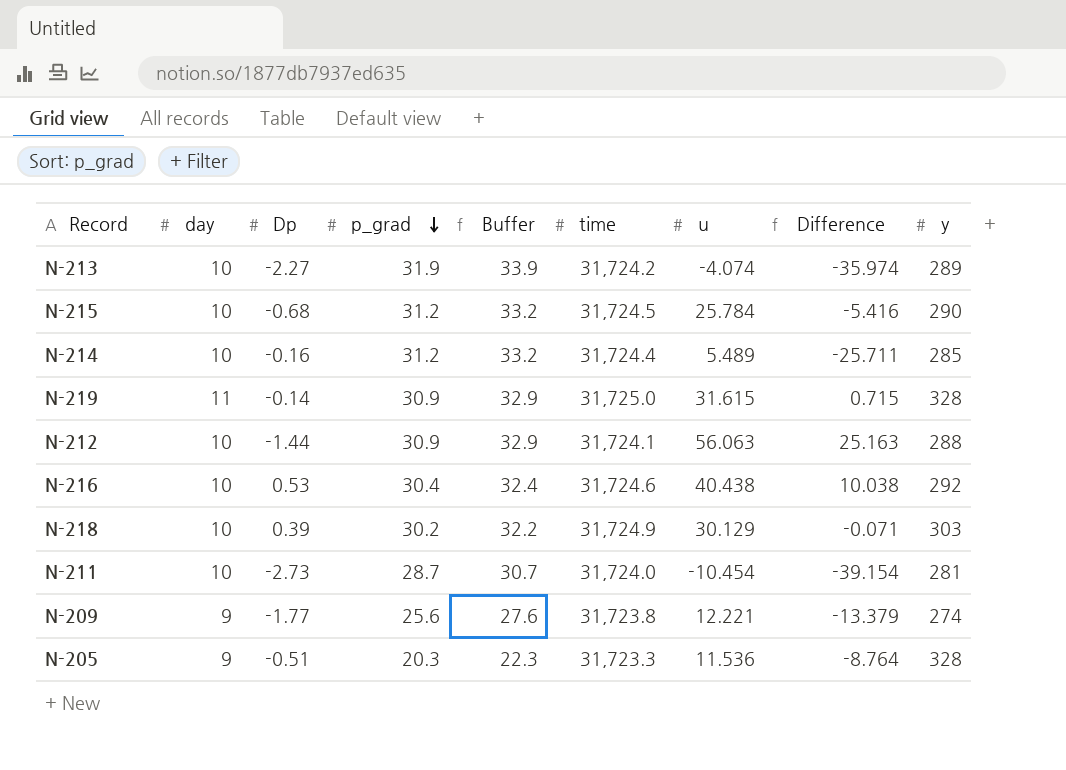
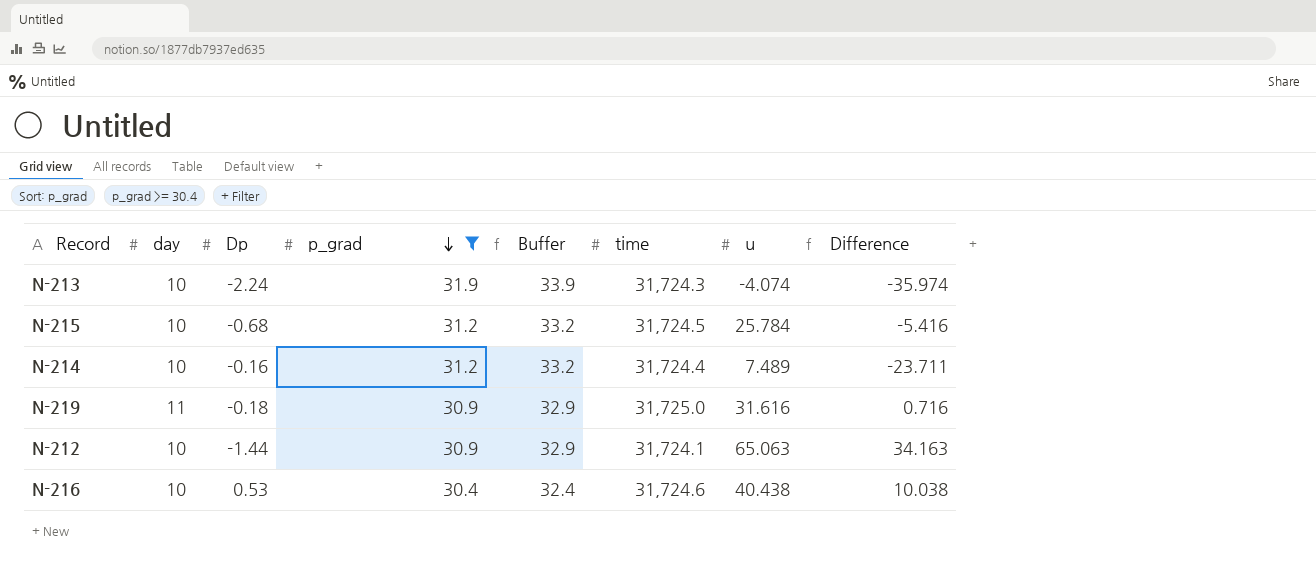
filter: none -> p_grad >= 30.4
column y | position: 9 -> none
N-213 | Dp: -2.27 -> -2.24
N-213 | time: 31,724.2 -> 31,724.3
N-214 | u: 5.489 -> 7.489
N-214 | Difference: -25.711 -> -23.711
N-219 | Dp: -0.14 -> -0.18
N-219 | u: 31.615 -> 31.616
N-219 | Difference: 0.715 -> 0.716
N-212 | u: 56.063 -> 65.063
N-212 | Difference: 25.163 -> 34.163

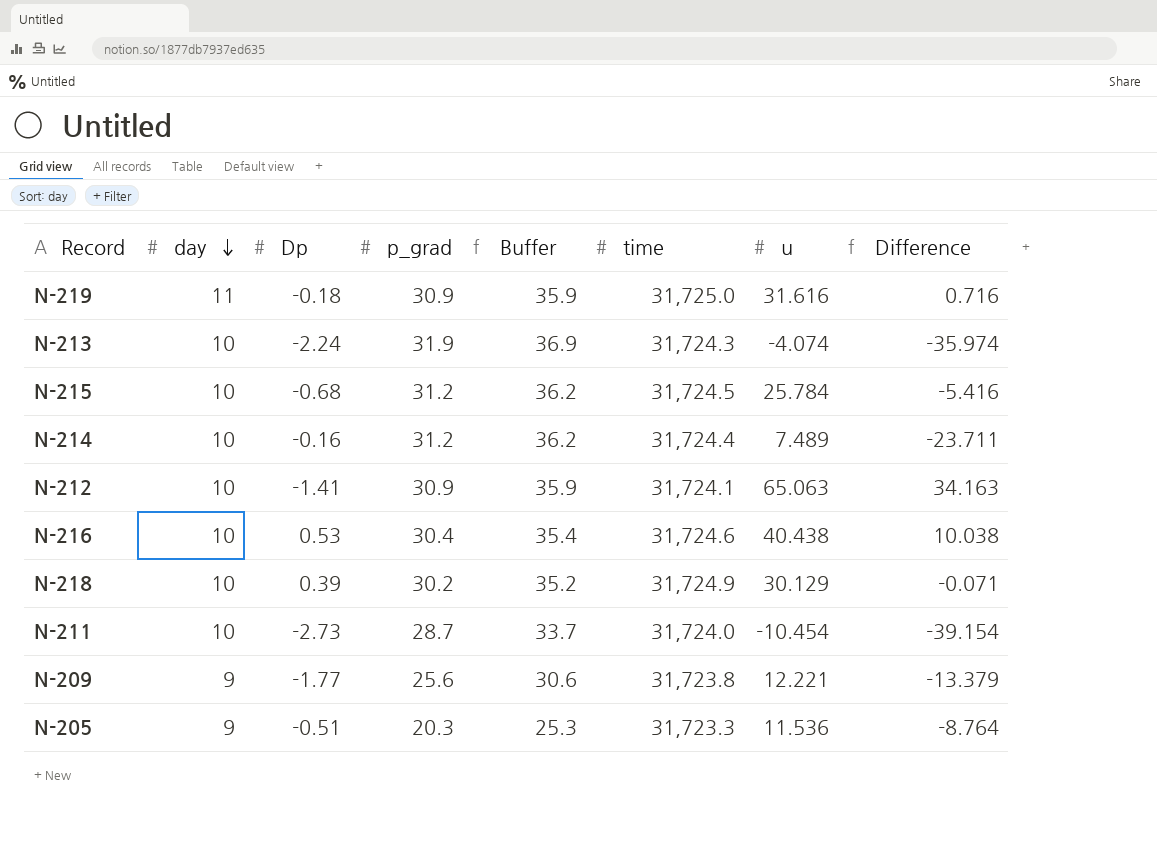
filter: p_grad >= 30.4 -> none
row order: p_grad descending -> day descending
column Buffer | formula: [p_grad] + 2 -> [p_grad] + 5
N-212 | Dp: -1.44 -> -1.41

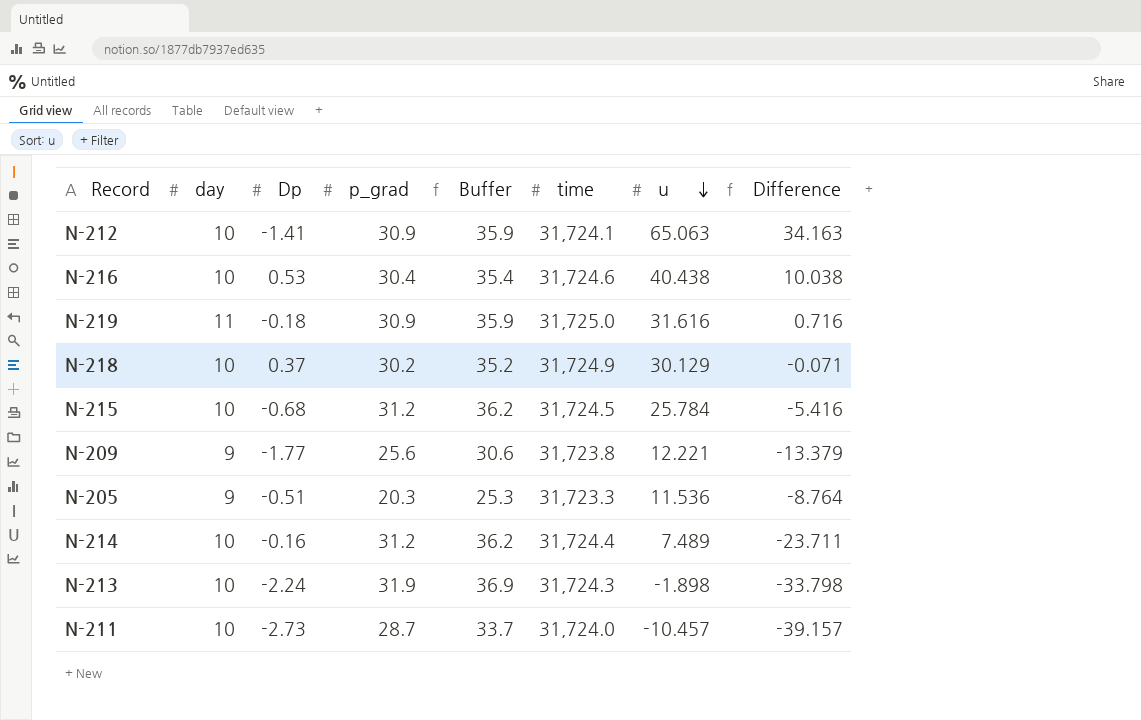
row order: day descending -> u descending
N-218 | Dp: 0.39 -> 0.37
N-213 | u: -4.074 -> -1.898
N-213 | Difference: -35.974 -> -33.798
N-211 | u: -10.454 -> -10.457
N-211 | Difference: -39.154 -> -39.157

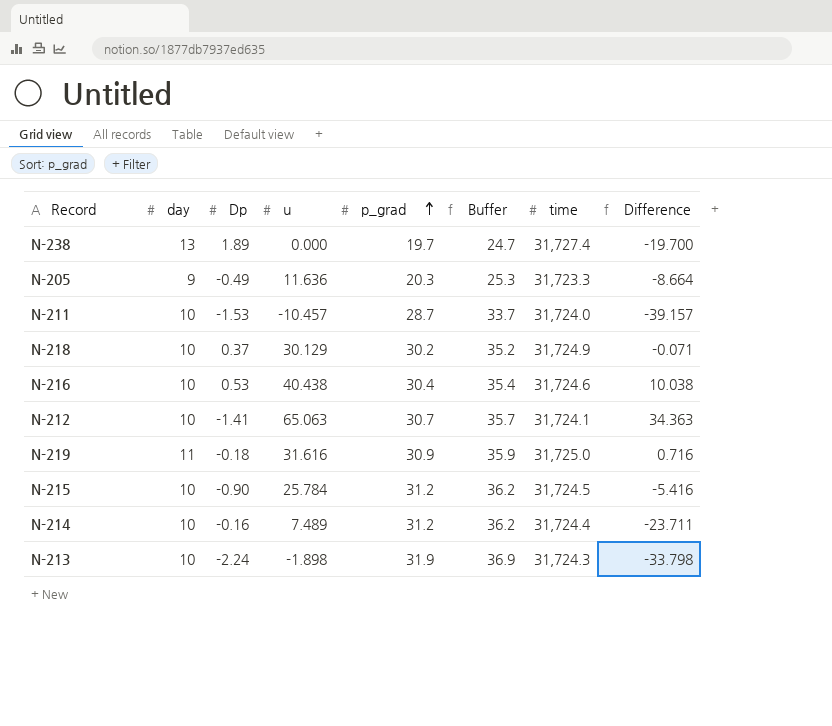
row order: u descending -> p_grad ascending
column u | position: 7 -> 4
row N-209: 9 | -1.77 | 25.6 | 30.6 | 31,723.8 | 12.221 | -13.379 -> none
row N-238: none -> 13 | 1.89 | 0.000 | 19.7 | 24.7 | 31,727.4 | -19.700
N-205 | Dp: -0.51 -> -0.49
N-205 | u: 11.536 -> 11.636
N-205 | Difference: -8.764 -> -8.664
N-211 | Dp: -2.73 -> -1.53
N-212 | p_grad: 30.9 -> 30.7
N-212 | Buffer: 35.9 -> 35.7
N-212 | Difference: 34.163 -> 34.363
N-215 | Dp: -0.68 -> -0.90

